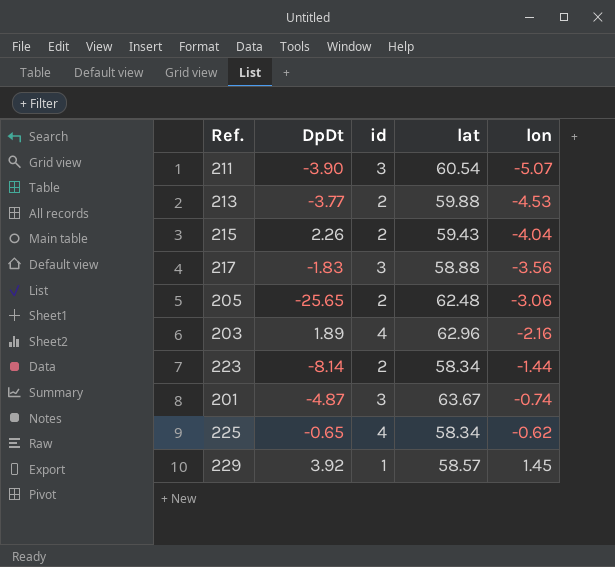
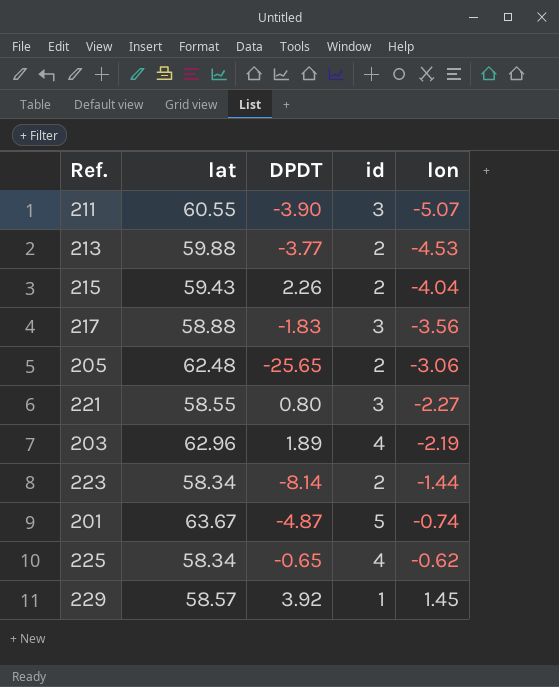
column lat | position: 4 -> 2
column name: DpDt -> DPDT
211 | lat: 60.54 -> 60.55
row 221: none -> 58.55 | 0.80 | 3 | -2.27
203 | lon: -2.16 -> -2.19
201 | id: 3 -> 5

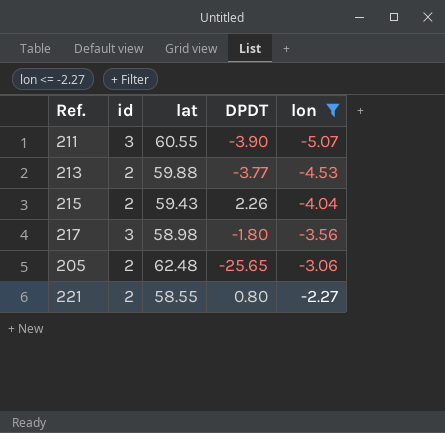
filter: none -> lon <= -2.27
column id | position: 4 -> 2
217 | lat: 58.88 -> 58.98
217 | DPDT: -1.83 -> -1.80
221 | id: 3 -> 2

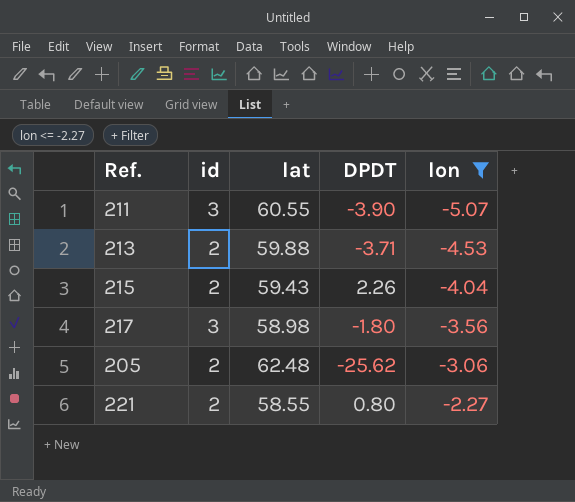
213 | DPDT: -3.77 -> -3.71
205 | DPDT: -25.65 -> -25.62

